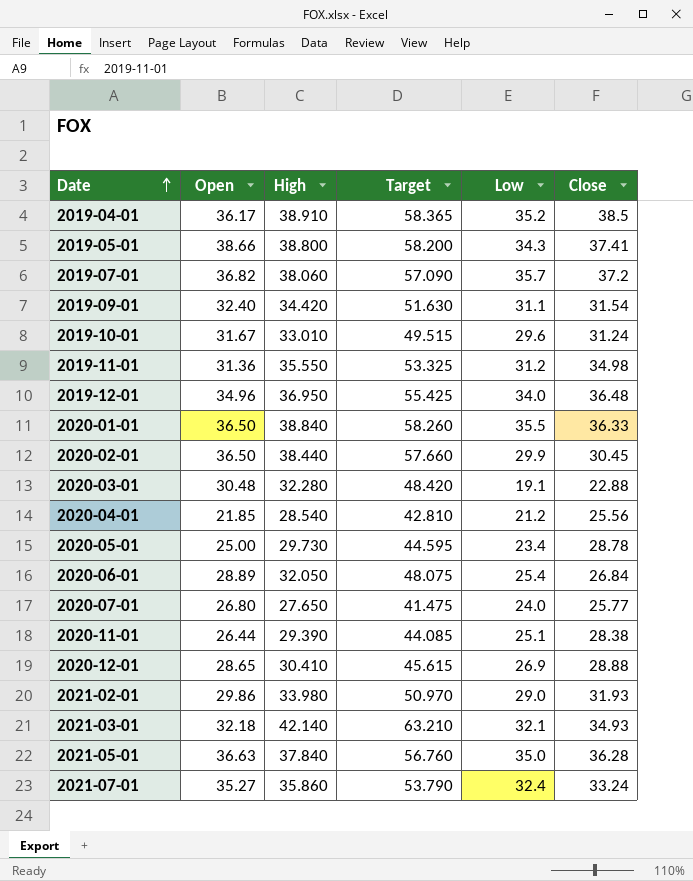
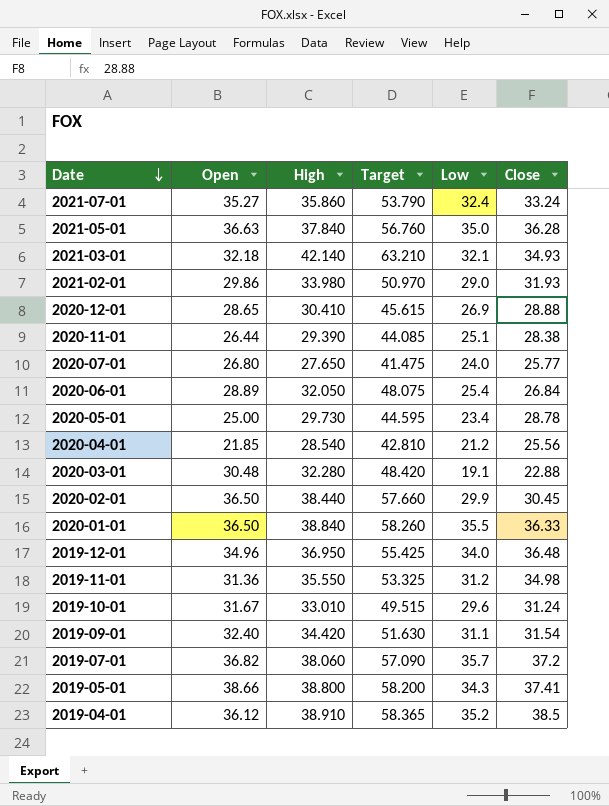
row order: Date ascending -> Date descending
2019-04-01 | Open: 36.17 -> 36.12

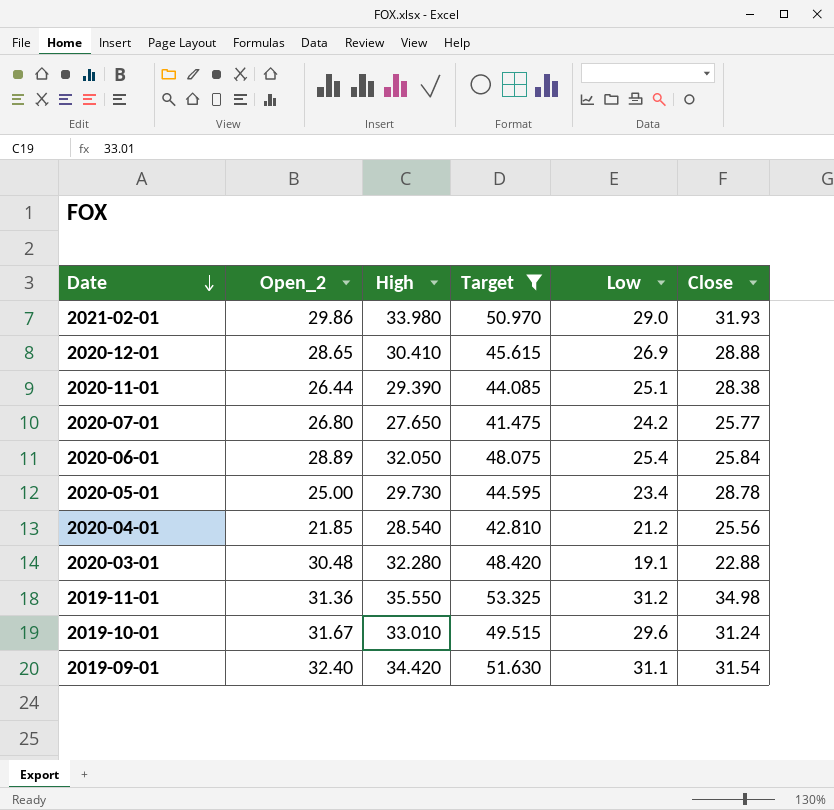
filter: none -> Target <= 53.325
column name: Open -> Open_2
2020-07-01 | Low: 24.0 -> 24.2
2020-06-01 | Close: 26.84 -> 25.84

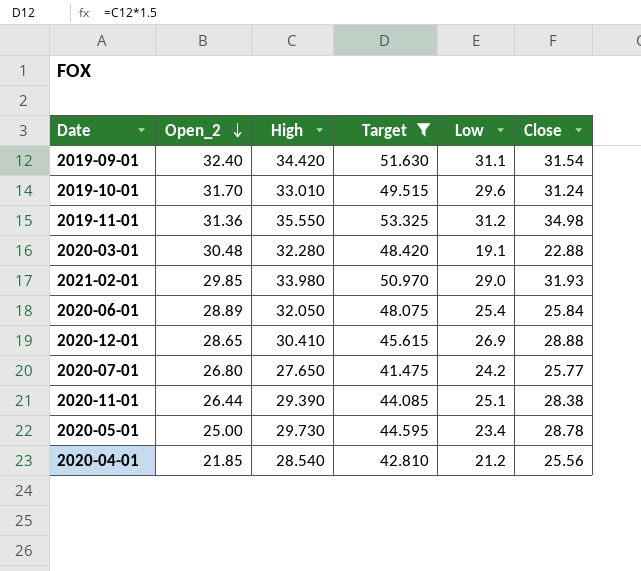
row order: Date descending -> Open_2 descending
2019-10-01 | Open_2: 31.67 -> 31.70
2021-02-01 | Open_2: 29.86 -> 29.85

